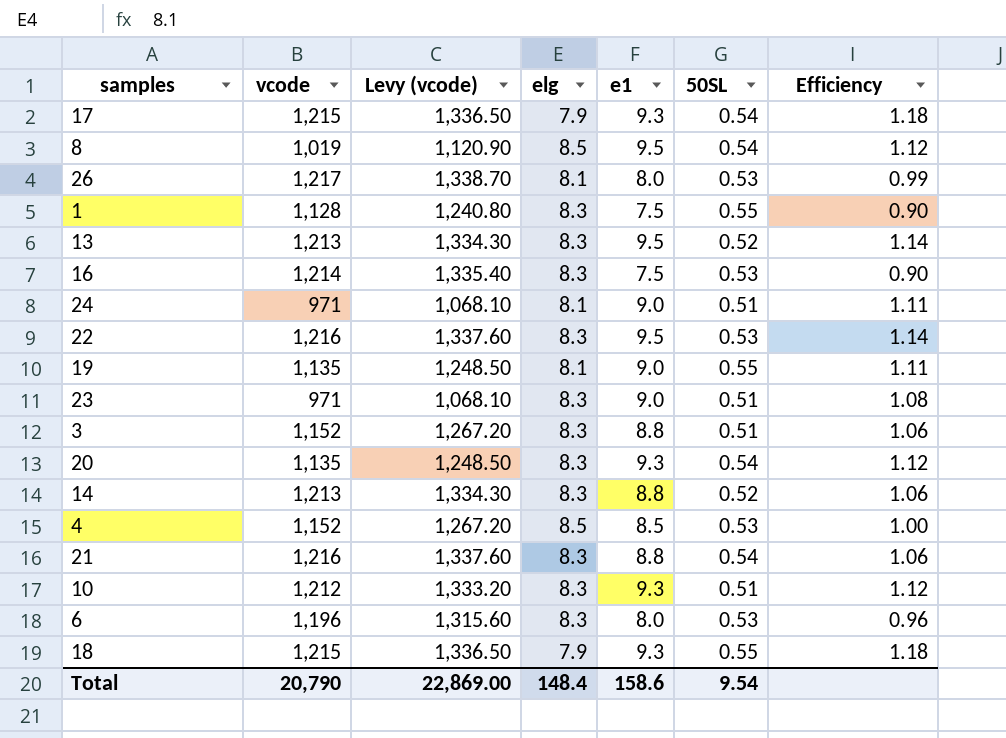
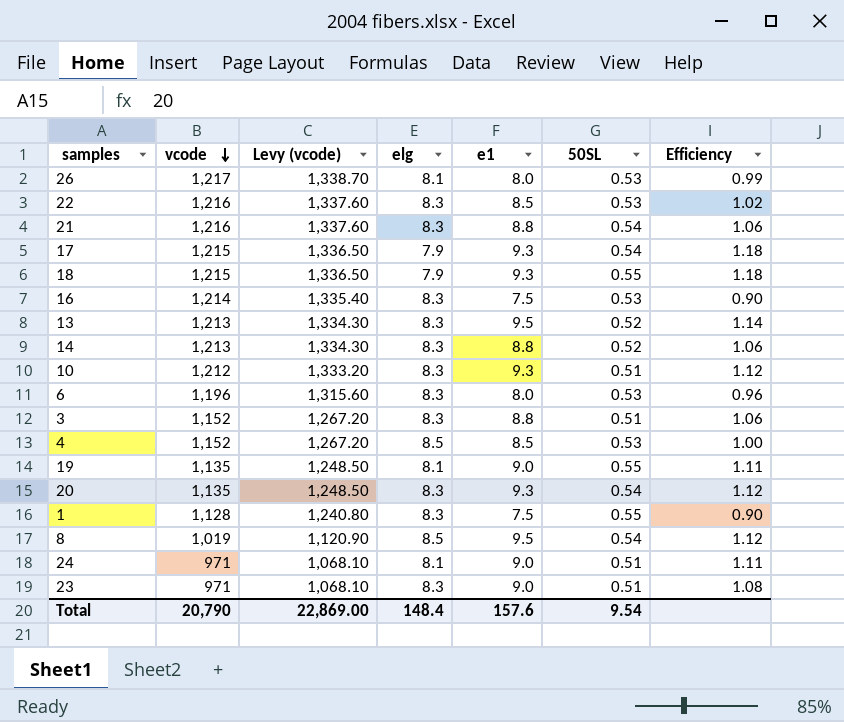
row order: none -> vcode descending
22 | e1: 9.5 -> 8.5
22 | Efficiency: 1.14 -> 1.02
Total | e1: 158.6 -> 157.6

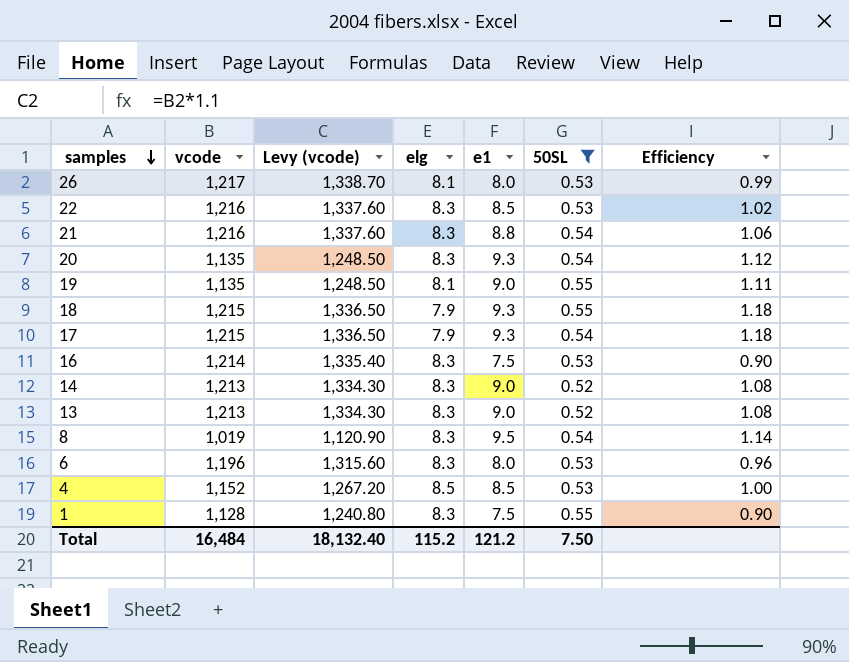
filter: none -> 50SL != 0.51
row order: vcode descending -> samples descending
14 | e1: 8.8 -> 9.0
14 | Efficiency: 1.06 -> 1.08
13 | e1: 9.5 -> 9.0
13 | Efficiency: 1.14 -> 1.08
8 | elg: 8.5 -> 8.3
8 | Efficiency: 1.12 -> 1.14
Total | vcode: 20,790 -> 16,484
Total | Levy (vcode): 22,869.00 -> 18,132.40
Total | elg: 148.4 -> 115.2
Total | e1: 157.6 -> 121.2
Total | 50SL: 9.54 -> 7.50

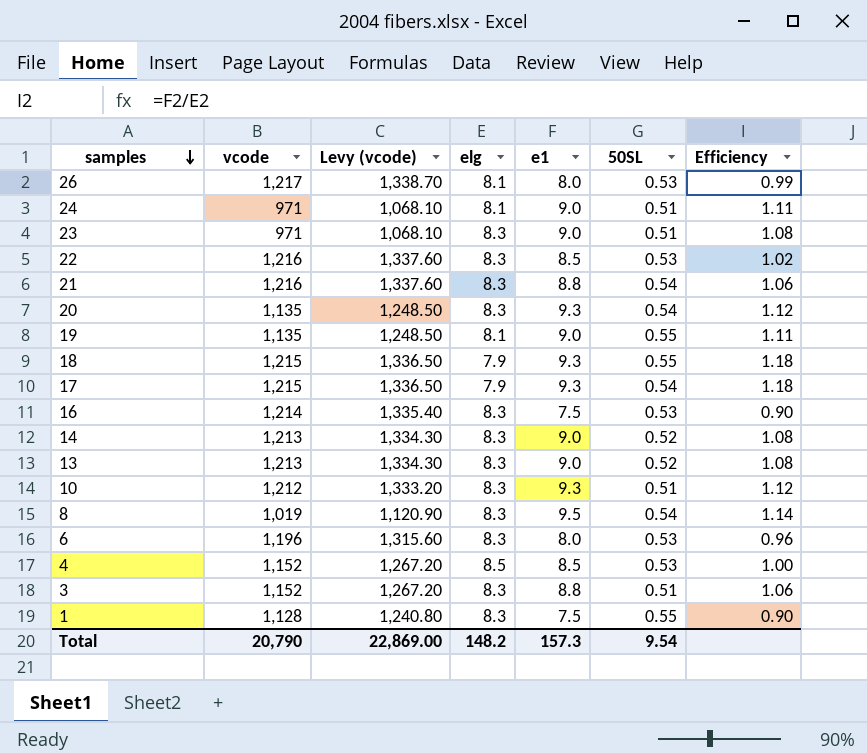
filter: 50SL != 0.51 -> none
Total | vcode: 16,484 -> 20,790
Total | Levy (vcode): 18,132.40 -> 22,869.00
Total | elg: 115.2 -> 148.2
Total | e1: 121.2 -> 157.3
Total | 50SL: 7.50 -> 9.54

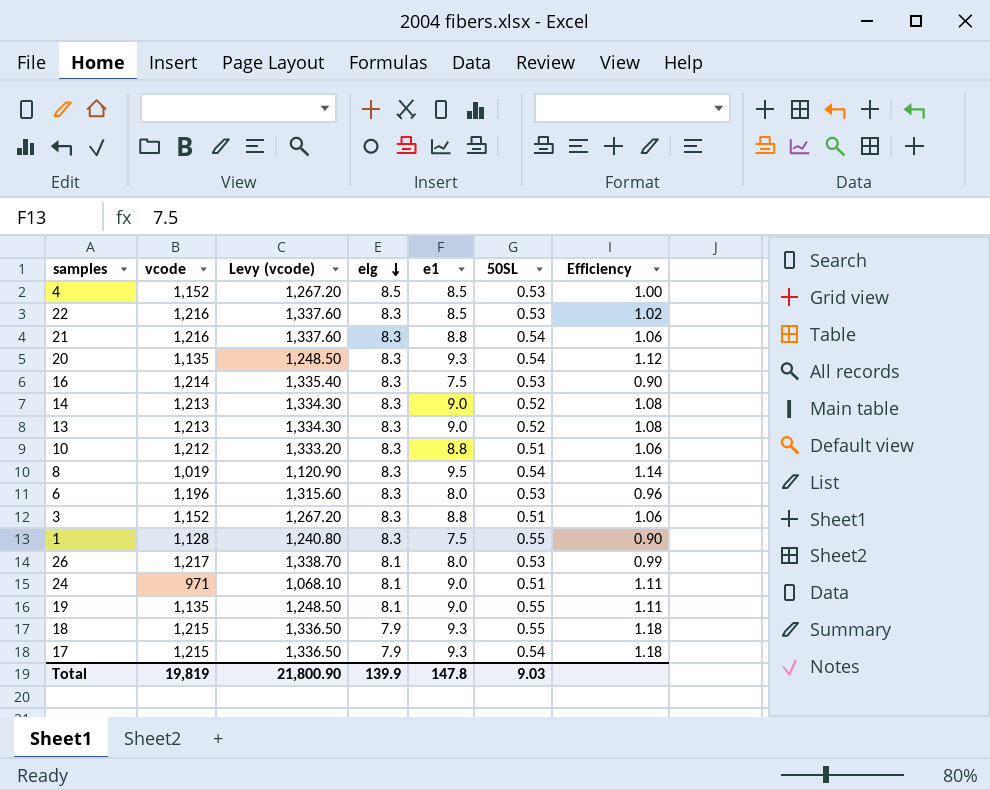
row order: samples descending -> elg descending
row 23: 971 | 1,068.10 | 8.3 | 9.0 | 0.51 | 1.08 -> none
10 | e1: 9.3 -> 8.8
10 | Efficiency: 1.12 -> 1.06
Total | vcode: 20,790 -> 19,819
Total | Levy (vcode): 22,869.00 -> 21,800.90
Total | elg: 148.2 -> 139.9
Total | e1: 157.3 -> 147.8
Total | 50SL: 9.54 -> 9.03

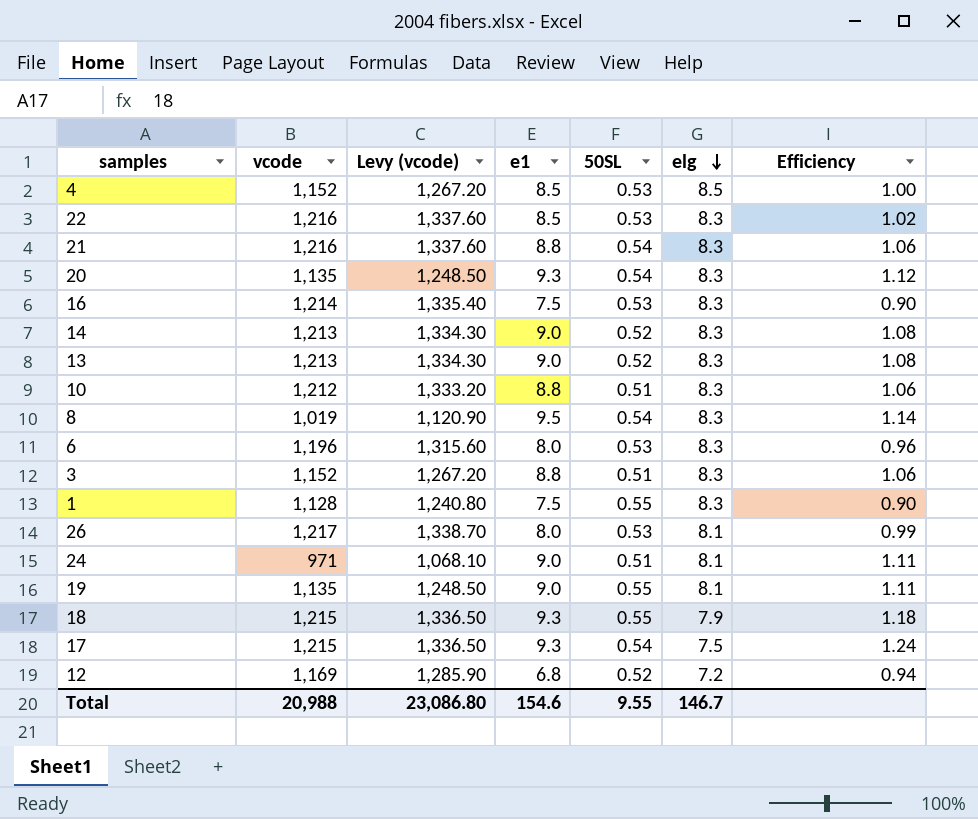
column elg | position: 4 -> 6
17 | elg: 7.9 -> 7.5
17 | Efficiency: 1.18 -> 1.24
row 12: none -> 1,169 | 1,285.90 | 6.8 | 0.52 | 7.2 | 0.94
Total | vcode: 19,819 -> 20,988
Total | Levy (vcode): 21,800.90 -> 23,086.80
Total | e1: 147.8 -> 154.6
Total | 50SL: 9.03 -> 9.55
Total | elg: 139.9 -> 146.7

